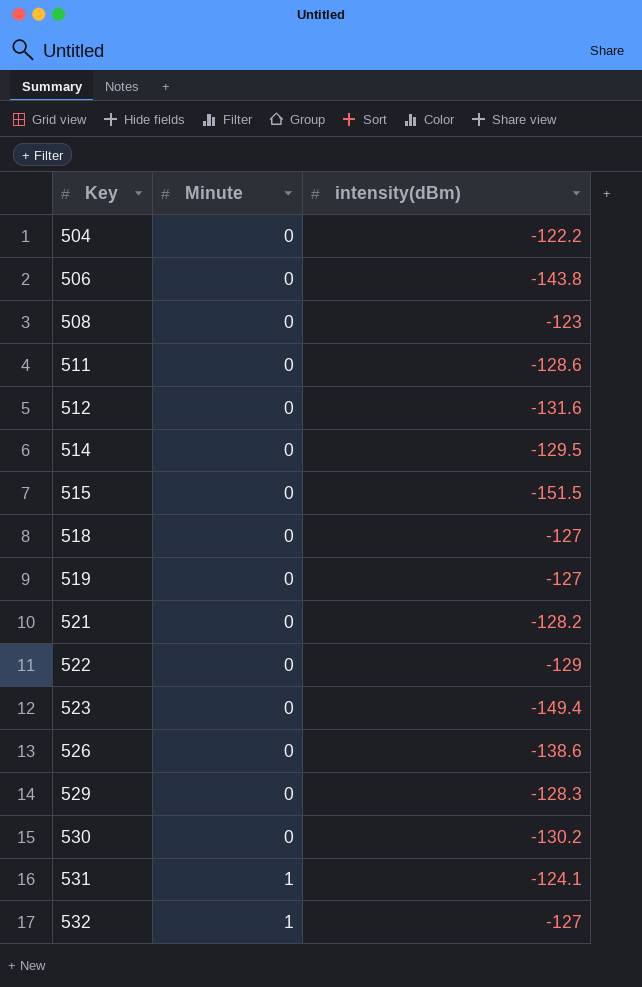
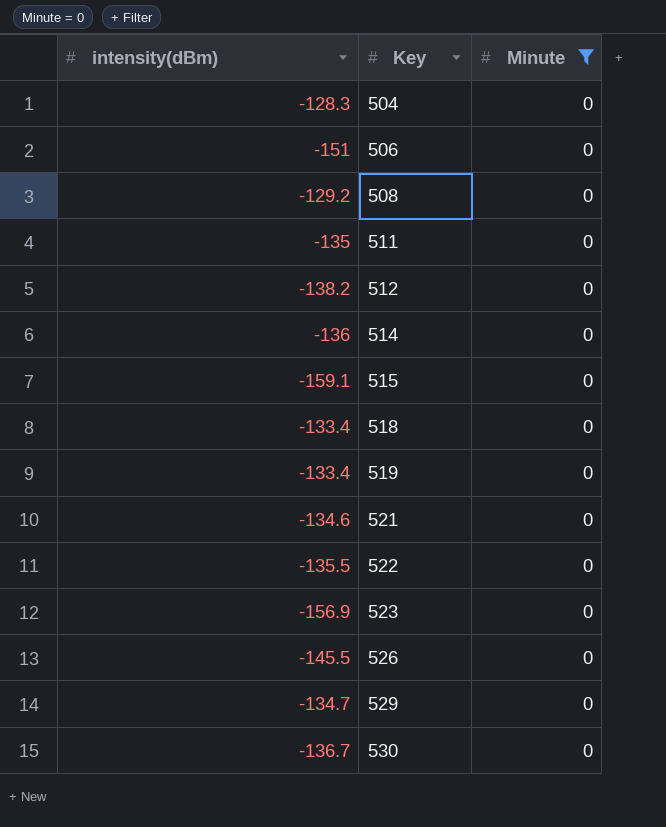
filter: none -> Minute = 0
column intensity(dBm) | position: 3 -> 1
504 | intensity(dBm): -122.2 -> -128.3
506 | intensity(dBm): -143.8 -> -151
508 | intensity(dBm): -123 -> -129.2
511 | intensity(dBm): -128.6 -> -135
512 | intensity(dBm): -131.6 -> -138.2
514 | intensity(dBm): -129.5 -> -136
515 | intensity(dBm): -151.5 -> -159.1
518 | intensity(dBm): -127 -> -133.4
519 | intensity(dBm): -127 -> -133.4
521 | intensity(dBm): -128.2 -> -134.6
522 | intensity(dBm): -129 -> -135.5
523 | intensity(dBm): -149.4 -> -156.9
526 | intensity(dBm): -138.6 -> -145.5
529 | intensity(dBm): -128.3 -> -134.7
530 | intensity(dBm): -130.2 -> -136.7

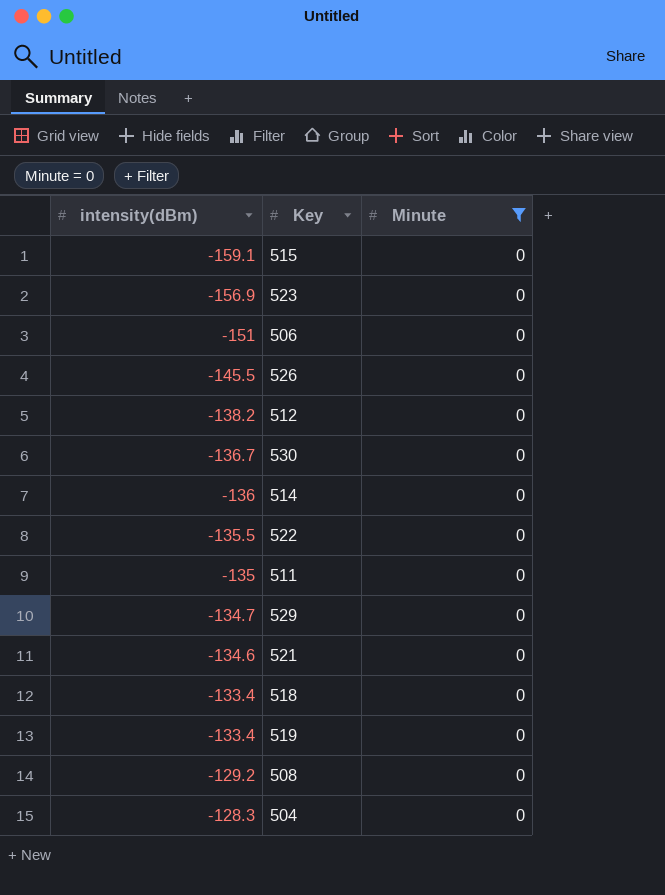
row order: Key ascending -> intensity(dBm) ascending

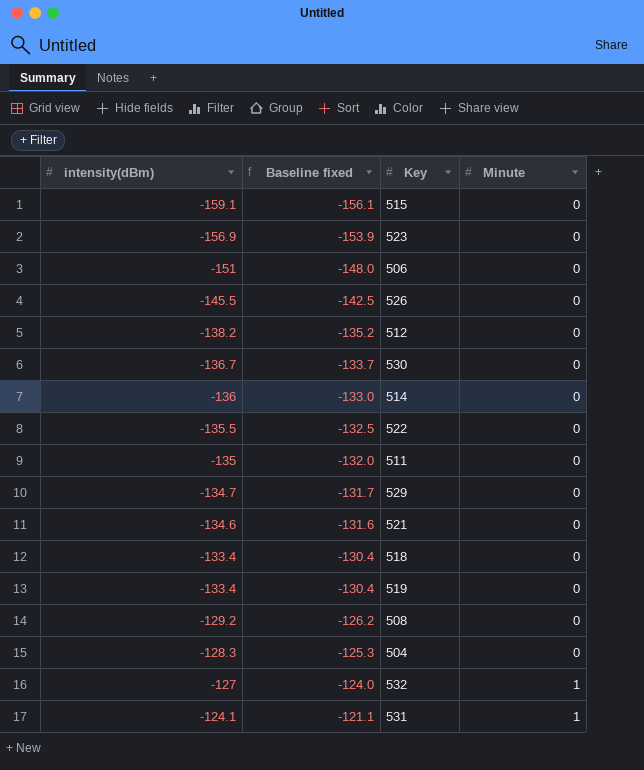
filter: Minute = 0 -> none
column Baseline fixed | formula: none -> [intensity(dBm)] + 3

